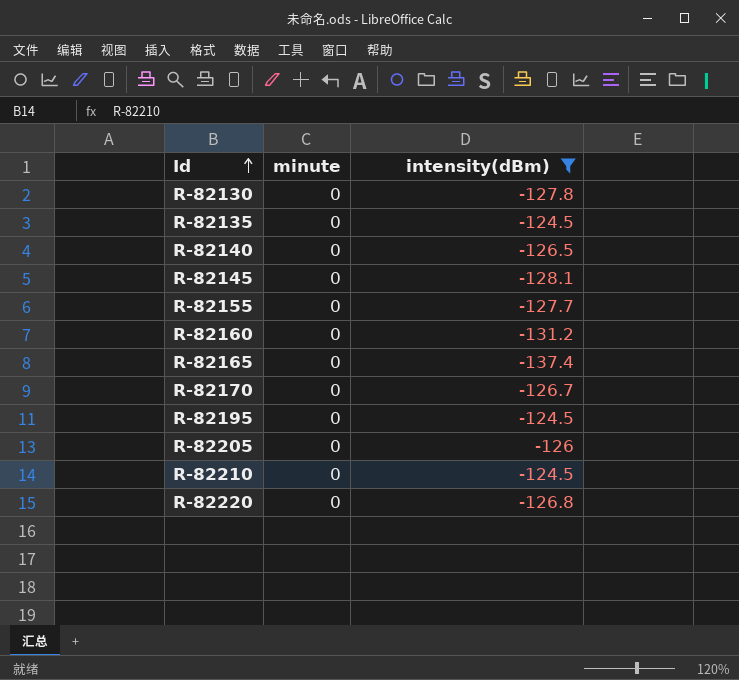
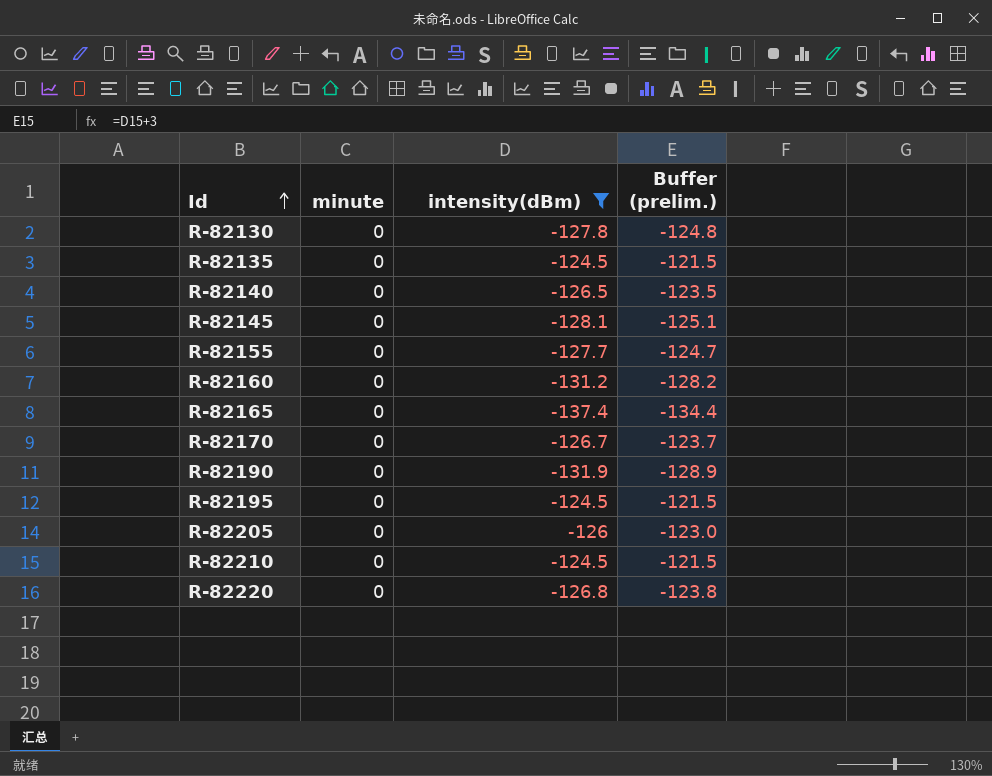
column Buffer (prelim.) | formula: none -> [intensity(dBm)] + 3
row R-82190: none -> 0 | -131.9 | -128.9

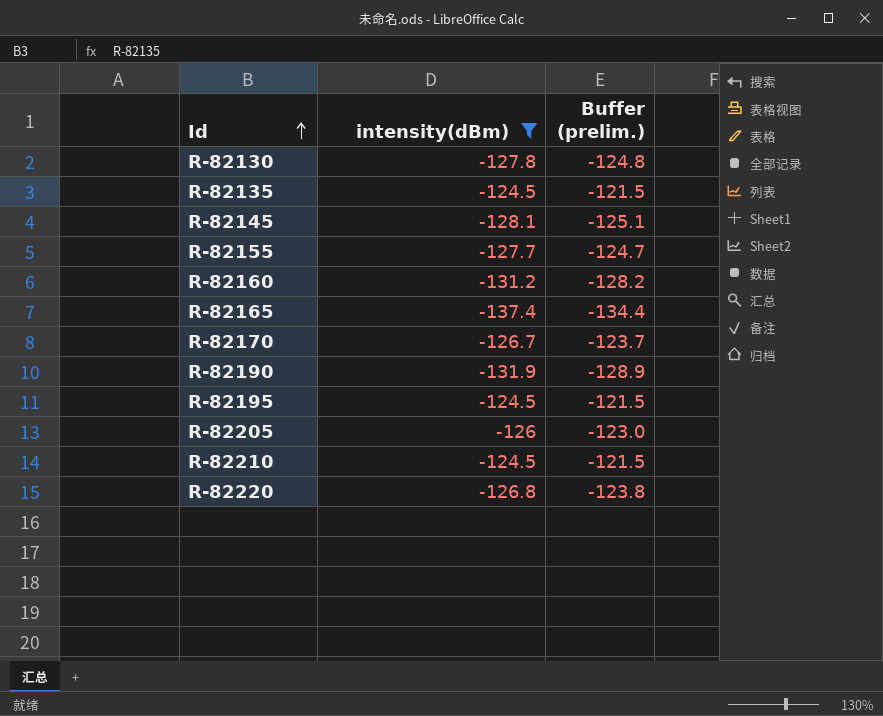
column minute | position: 2 -> none
row R-82140: 0 | -126.5 | -123.5 -> none

